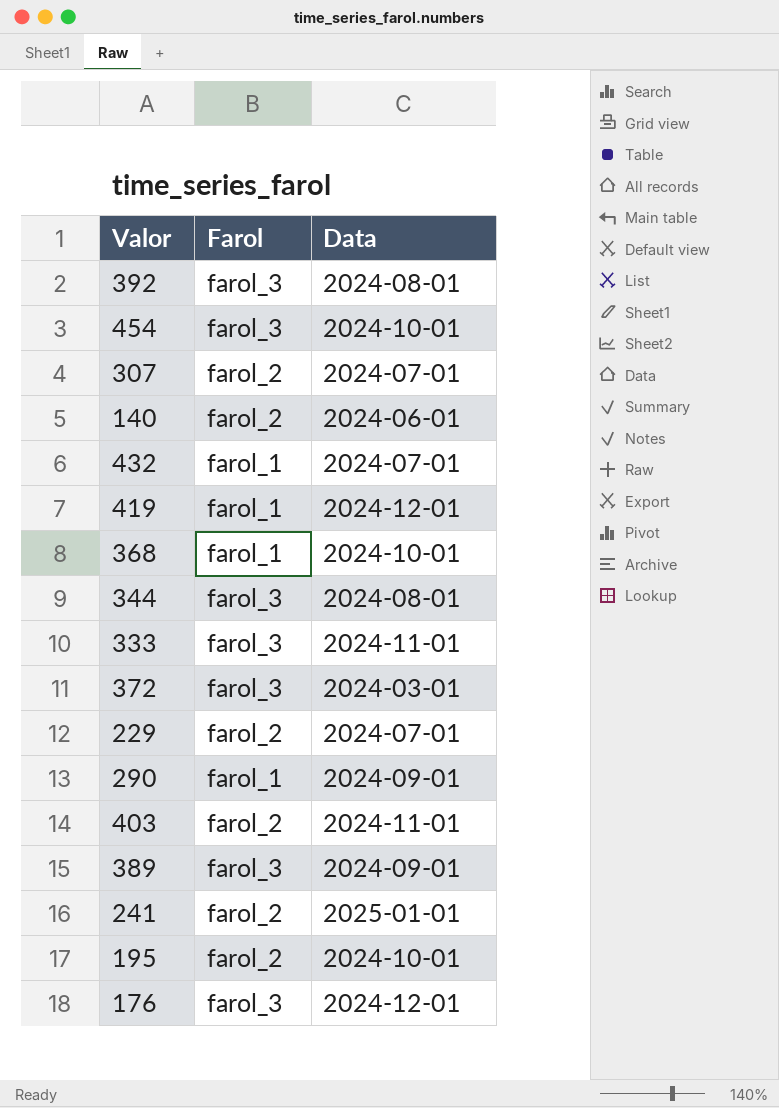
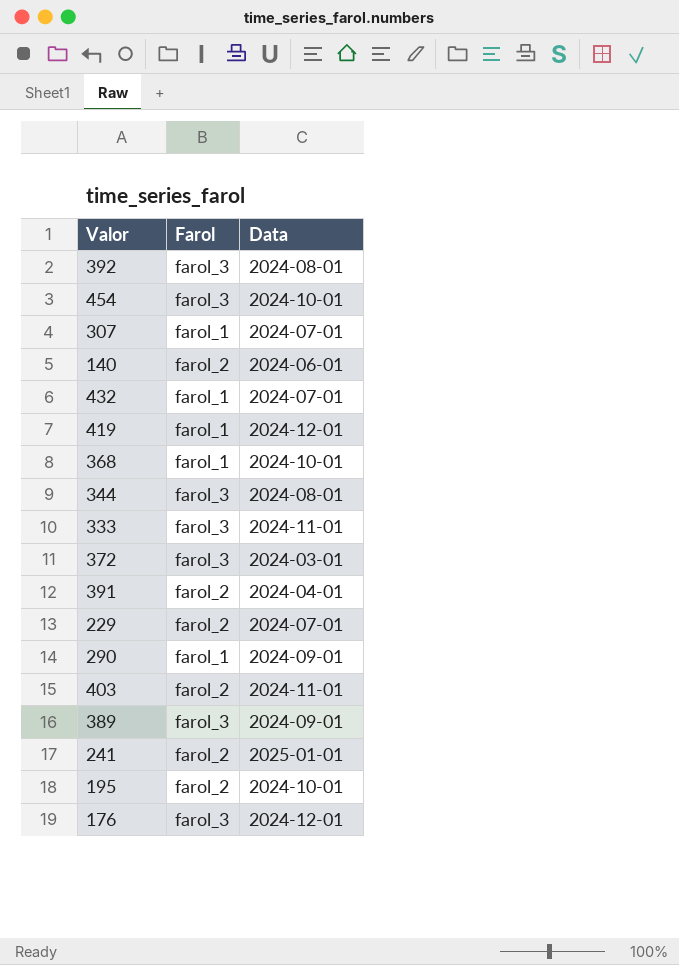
307 | Farol: farol_2 -> farol_1
row 391: none -> farol_2 | 2024-04-01

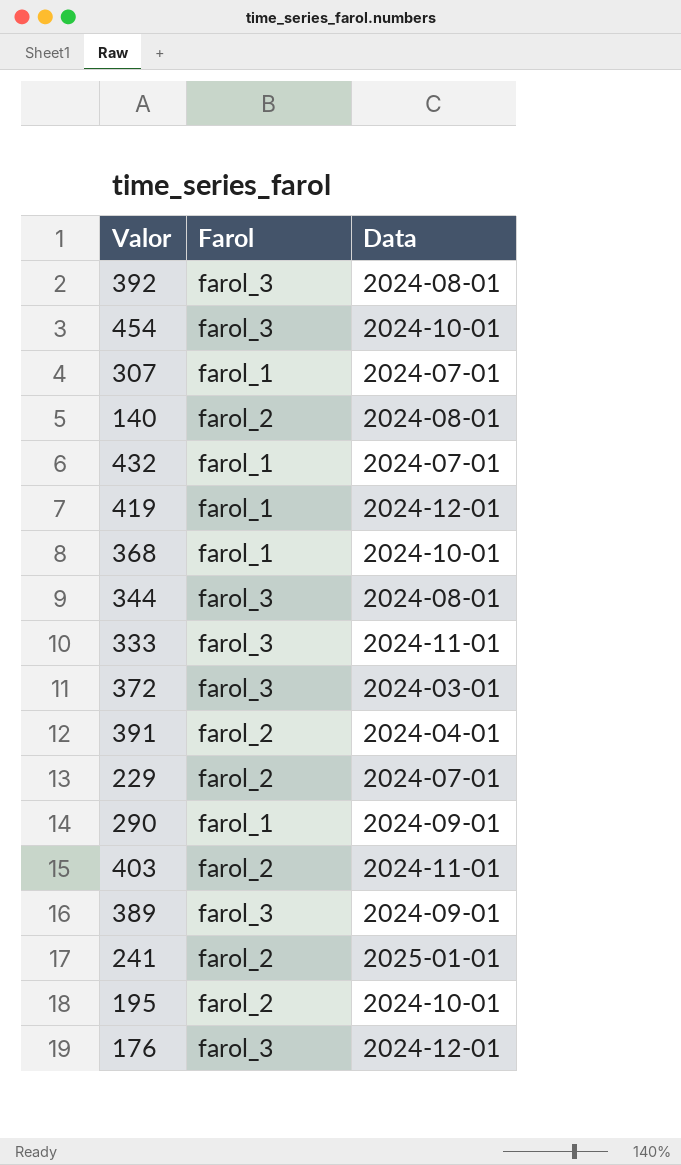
140 | Data: 2024-06-01 -> 2024-08-01

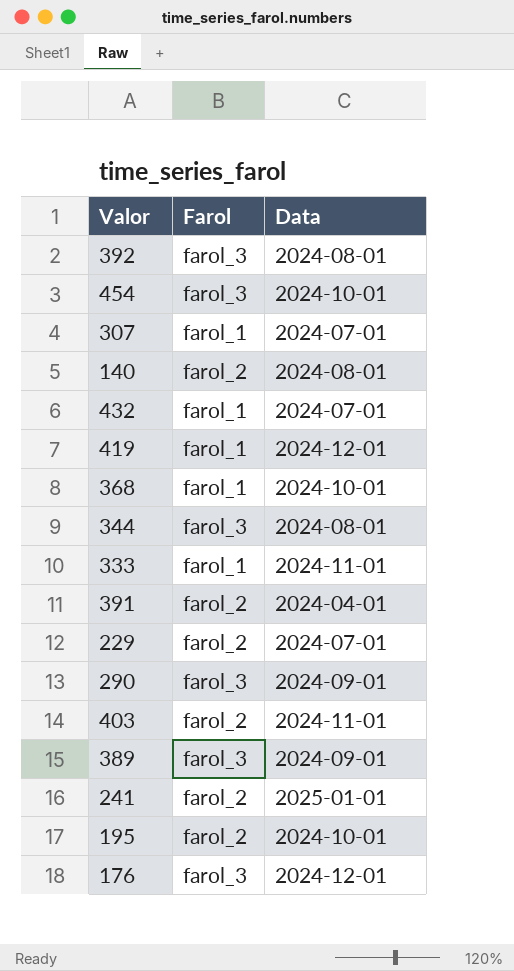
row 372: farol_3 | 2024-03-01 -> none
333 | Farol: farol_3 -> farol_1
290 | Farol: farol_1 -> farol_3

